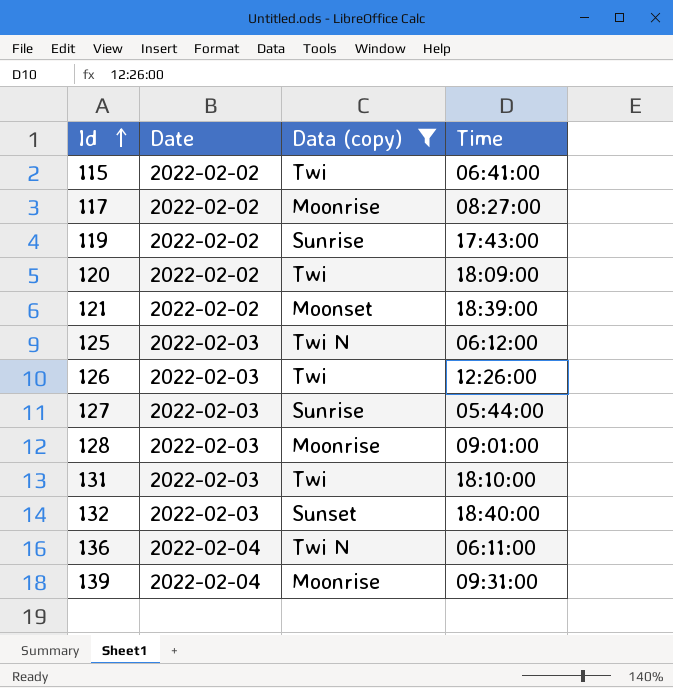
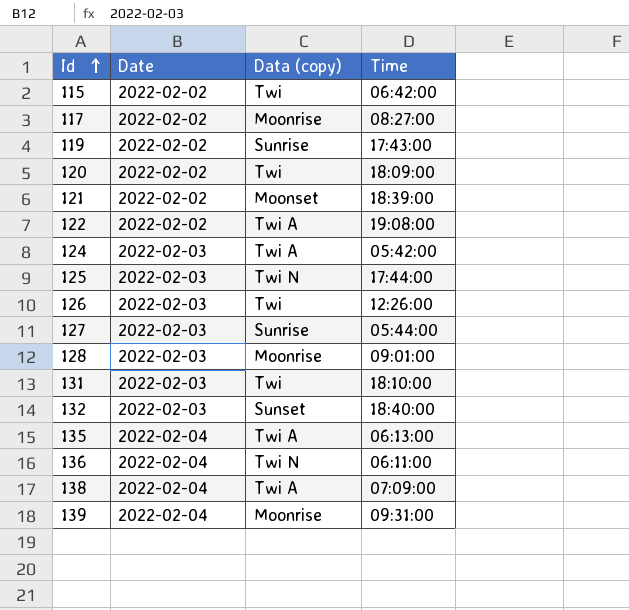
filter: Data (copy) != Twi A -> none
115 | Time: 06:41:00 -> 06:42:00
125 | Time: 06:12:00 -> 17:44:00

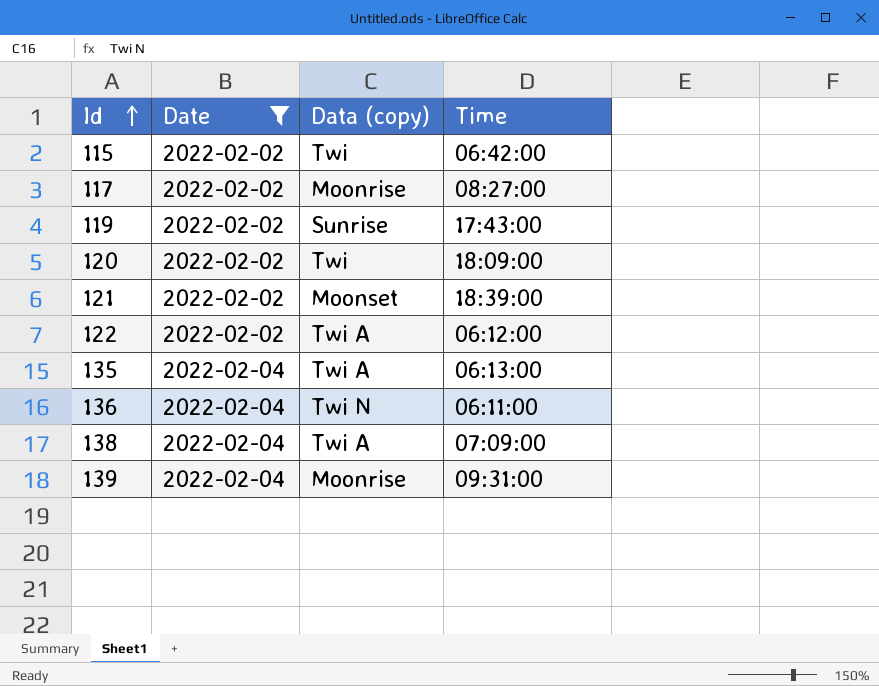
filter: none -> Date != 2022-02-03
122 | Time: 19:08:00 -> 06:12:00

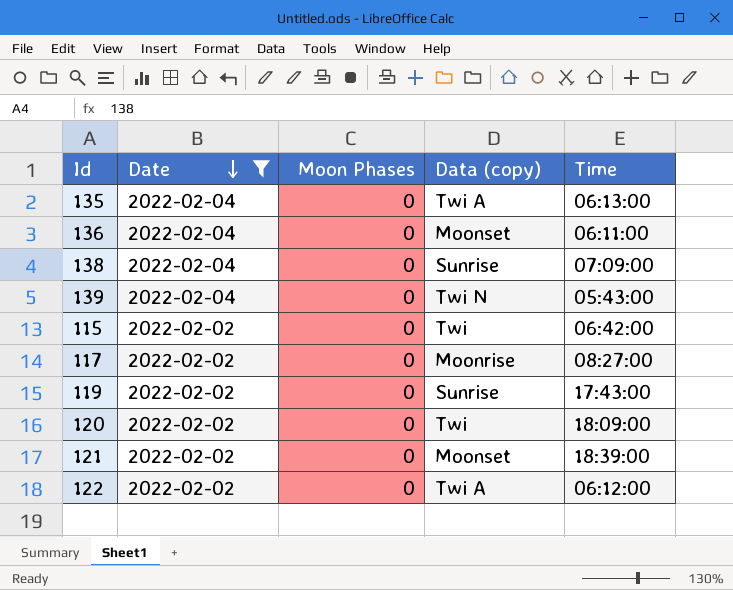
row order: Id ascending -> Date descending
column Moon Phases | position: none -> 3
136 | Data (copy): Twi N -> Moonset
138 | Data (copy): Twi A -> Sunrise
139 | Data (copy): Moonrise -> Twi N
139 | Time: 09:31:00 -> 05:43:00

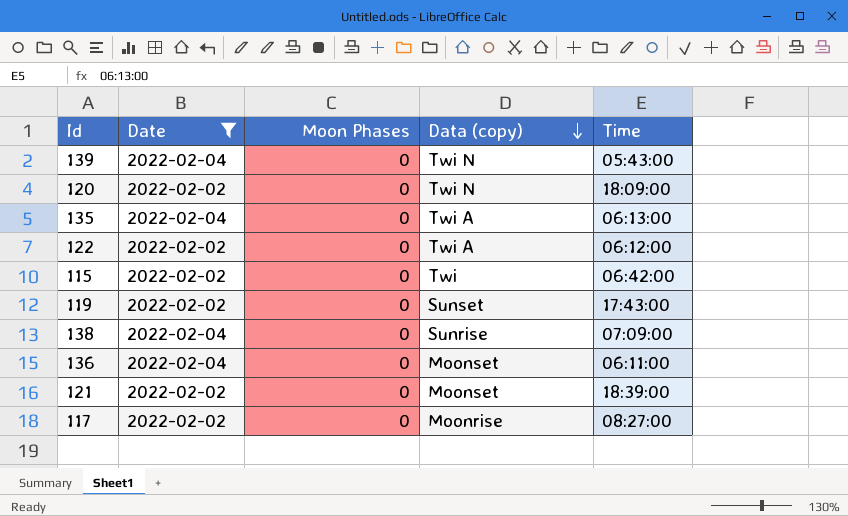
row order: Date descending -> Data (copy) descending
120 | Data (copy): Twi -> Twi N
119 | Data (copy): Sunrise -> Sunset

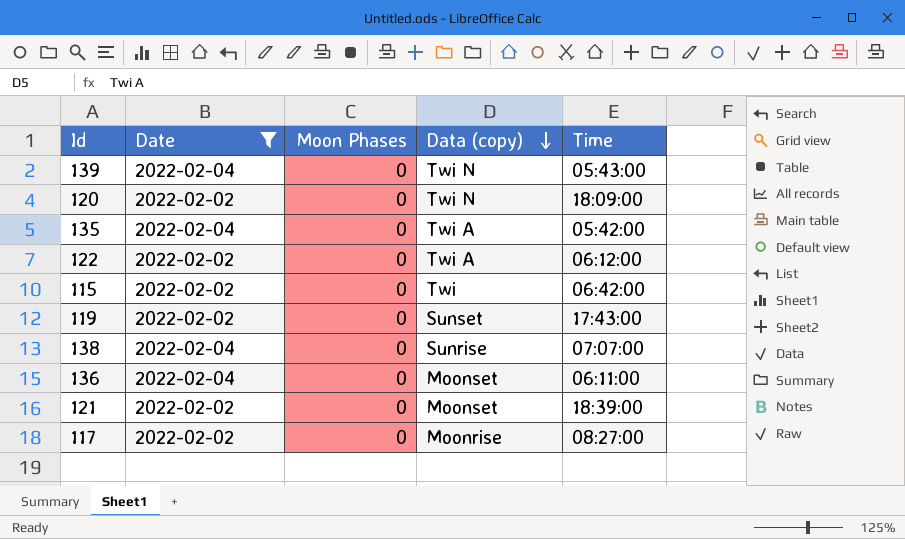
135 | Time: 06:13:00 -> 05:42:00
138 | Time: 07:09:00 -> 07:07:00

